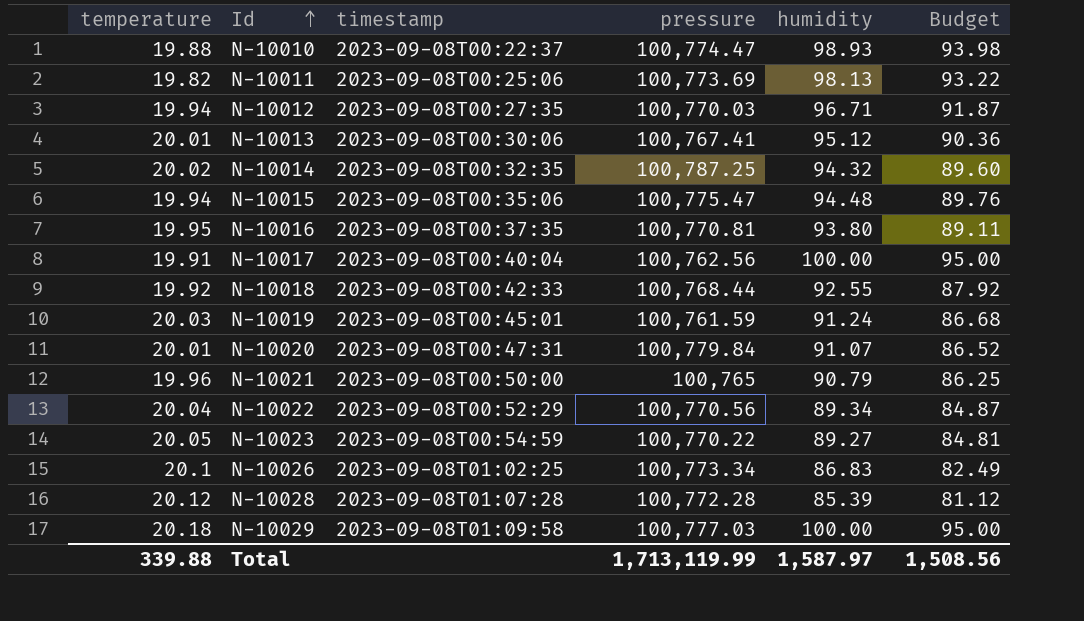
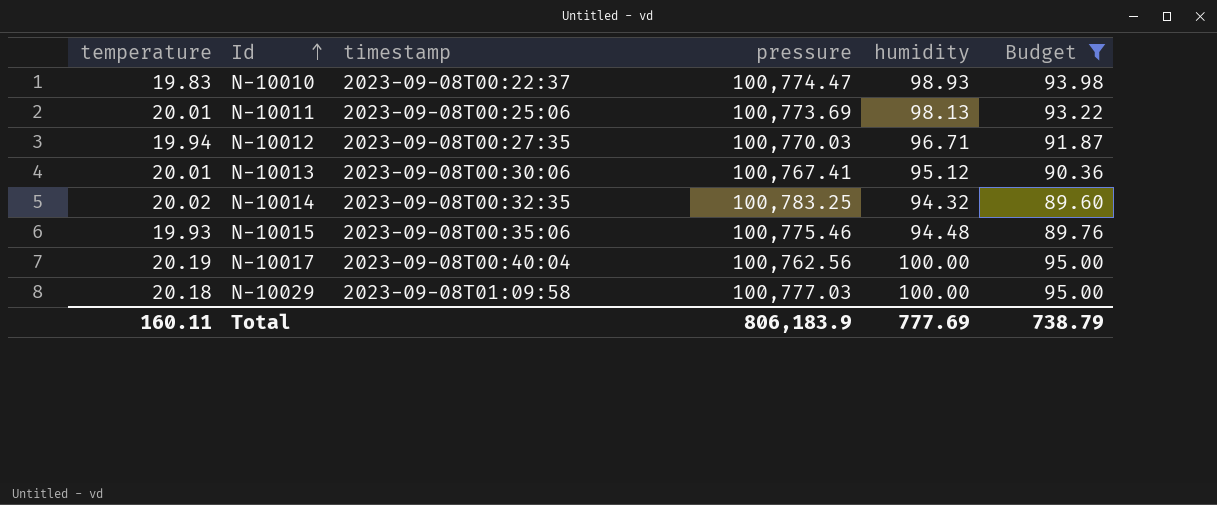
filter: none -> Budget >= 89.60
N-10010 | temperature: 19.88 -> 19.83
N-10011 | temperature: 19.82 -> 20.01
N-10014 | pressure: 100,787.25 -> 100,783.25
N-10015 | temperature: 19.94 -> 19.93
N-10015 | pressure: 100,775.47 -> 100,775.46
N-10017 | temperature: 19.91 -> 20.19
Total | temperature: 339.88 -> 160.11
Total | pressure: 1,713,119.99 -> 806,183.9
Total | humidity: 1,587.97 -> 777.69
Total | Budget: 1,508.56 -> 738.79

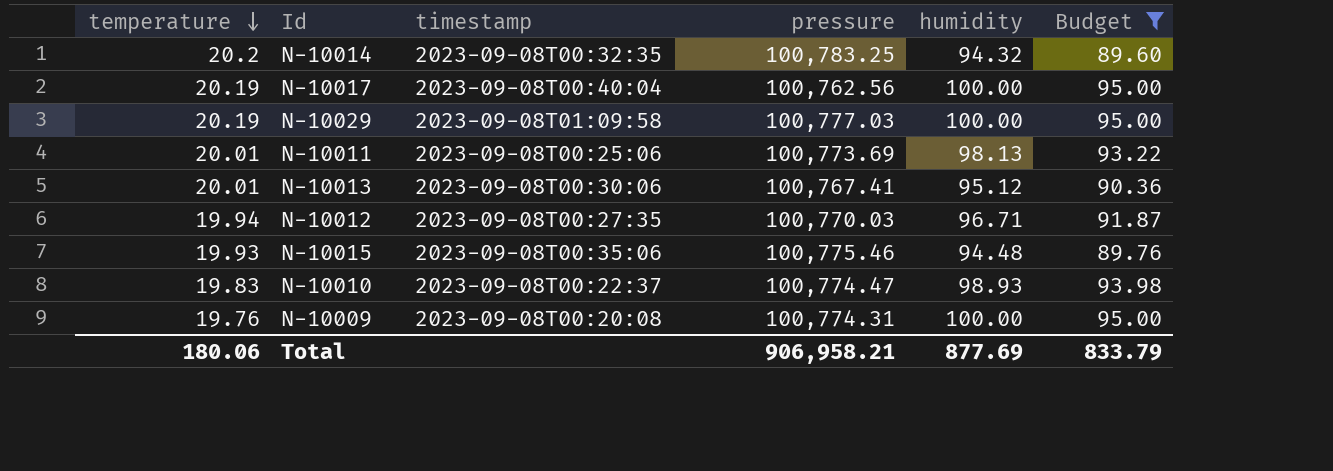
row order: Id ascending -> temperature descending
N-10014 | temperature: 20.02 -> 20.2
N-10029 | temperature: 20.18 -> 20.19
row N-10009: none -> 19.76 | 2023-09-08T00:20:08 | 100,774.31 | 100.00 | 95.00
Total | temperature: 160.11 -> 180.06
Total | pressure: 806,183.9 -> 906,958.21
Total | humidity: 777.69 -> 877.69
Total | Budget: 738.79 -> 833.79

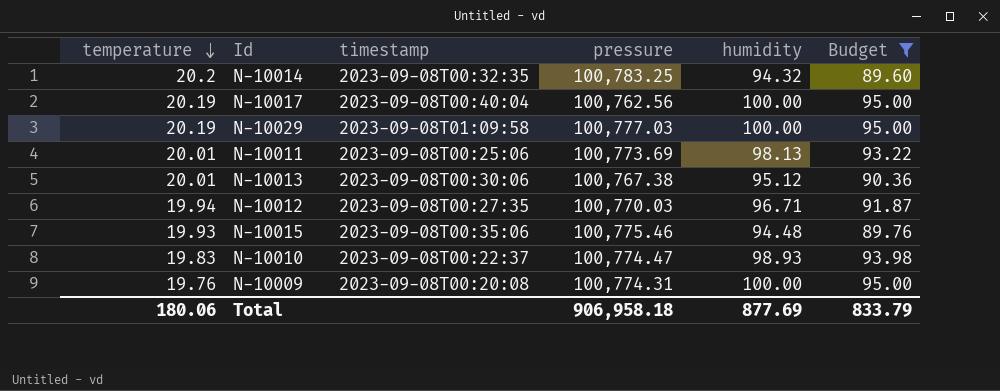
N-10013 | pressure: 100,767.41 -> 100,767.38
Total | pressure: 906,958.21 -> 906,958.18

